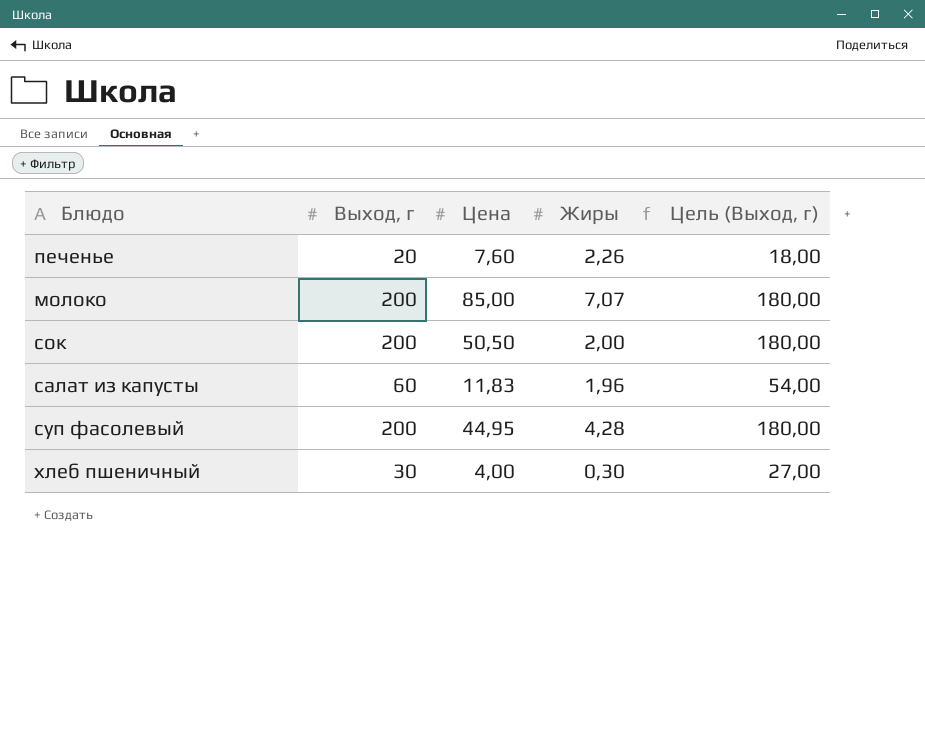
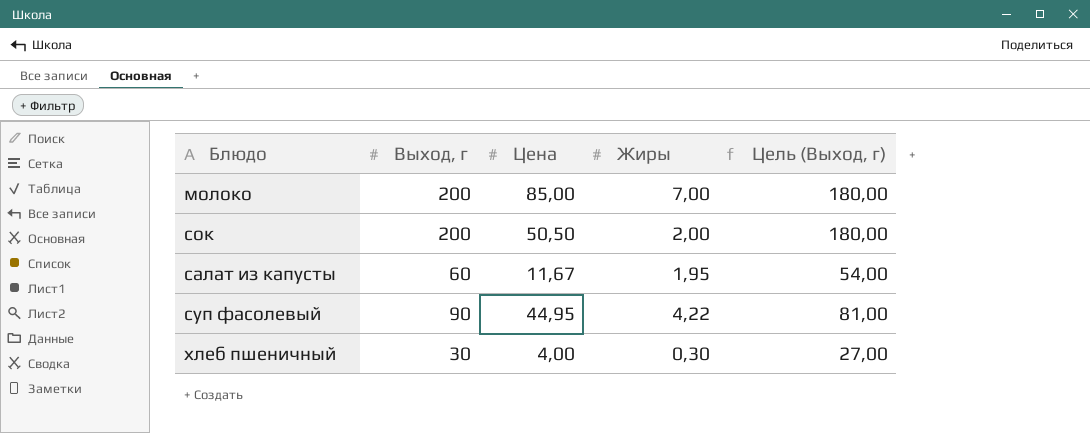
row печенье: 20 | 7,60 | 2,26 | 18,00 -> none
молоко | Жиры: 7,07 -> 7,00
салат из капусты | Цена: 11,83 -> 11,67
салат из капусты | Жиры: 1,96 -> 1,95
суп фасолевый | Выход, г: 200 -> 90
суп фасолевый | Жиры: 4,28 -> 4,22
суп фасолевый | Цель (Выход, г): 180,00 -> 81,00

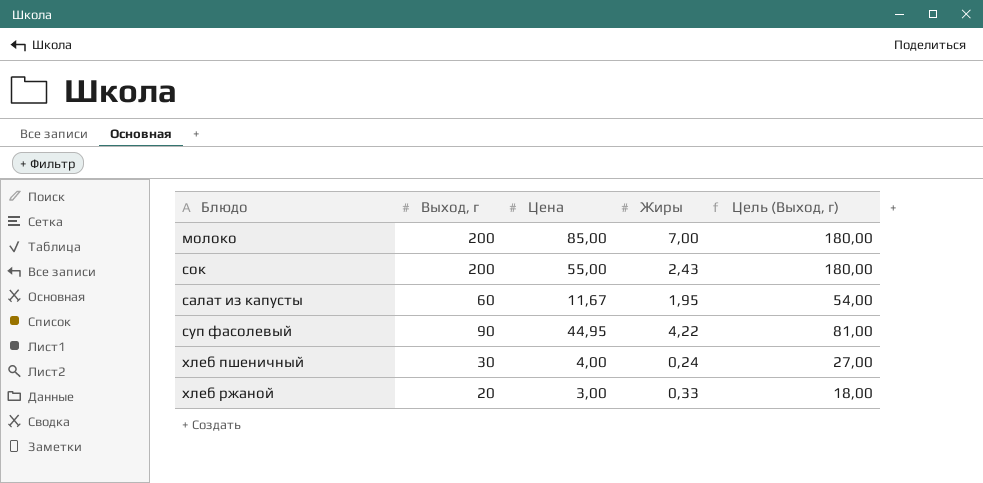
сок | Цена: 50,50 -> 55,00
сок | Жиры: 2,00 -> 2,43
хлеб пшеничный | Жиры: 0,30 -> 0,24
row хлеб ржаной: none -> 20 | 3,00 | 0,33 | 18,00

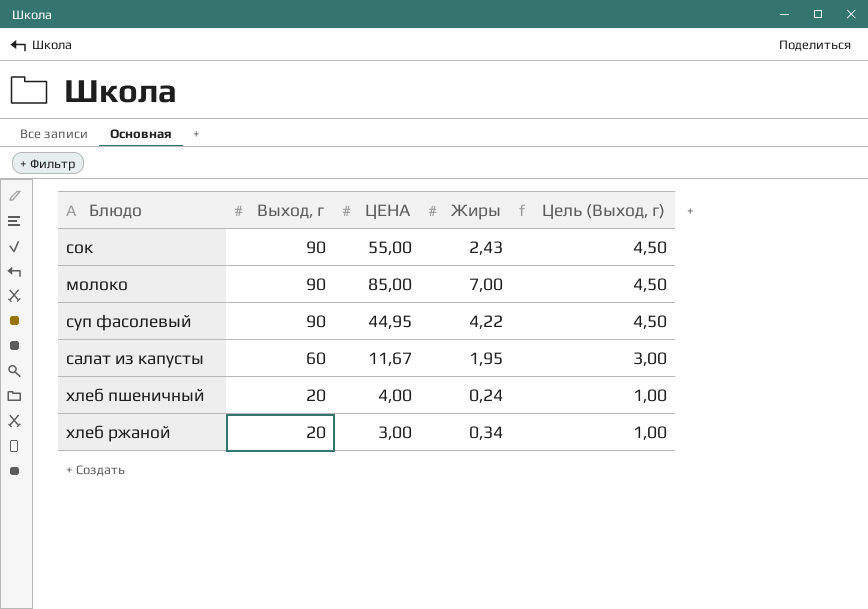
row order: none -> Выход, г descending
column name: Цена -> ЦЕНА
column Цель (Выход, г) | formula: [Выход, г] * 0,9 -> [Выход, г] * 0,05
сок | Выход, г: 200 -> 90
молоко | Выход, г: 200 -> 90
хлеб пшеничный | Выход, г: 30 -> 20
хлеб ржаной | Жиры: 0,33 -> 0,34

